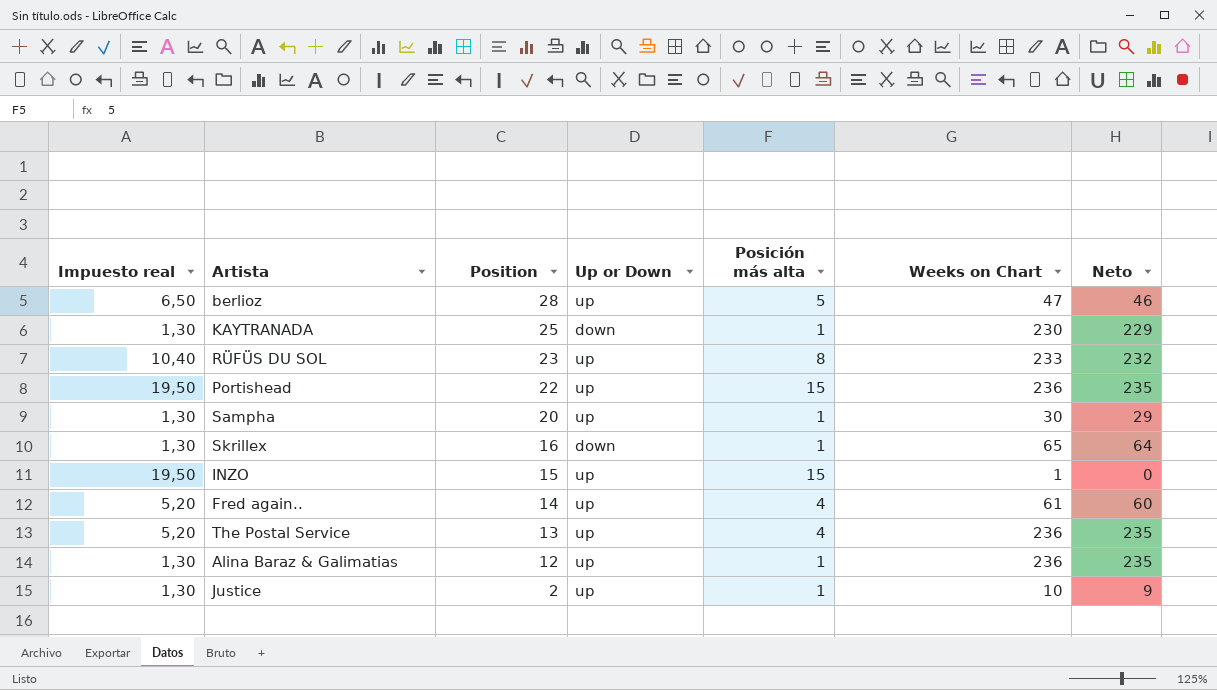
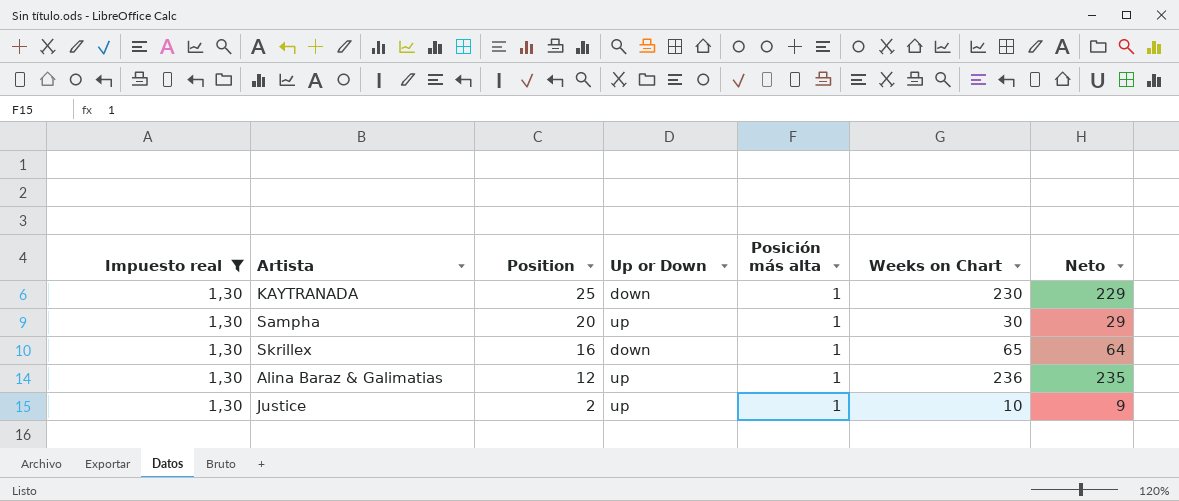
filter: none -> Impuesto real = 1,30

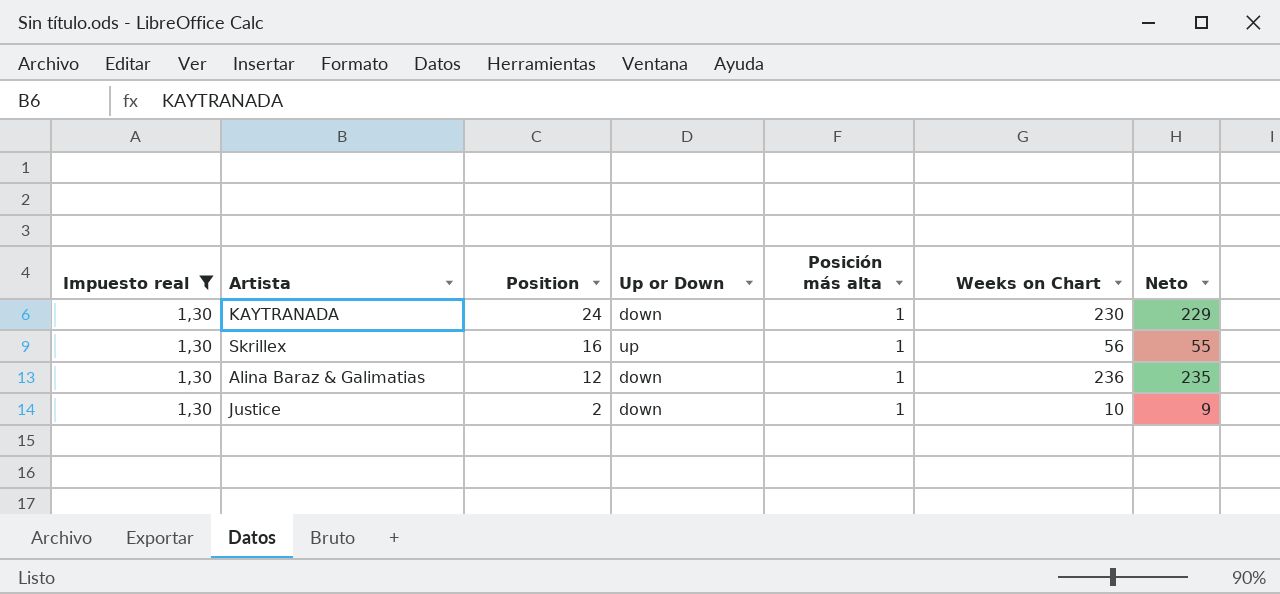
row Sampha: 1,30 | 20 | up | 1 | 30 | 29 -> none
KAYTRANADA | Position: 25 -> 24
Skrillex | Up or Down: down -> up
Skrillex | Weeks on Chart: 65 -> 56
Skrillex | Neto: 64 -> 55
Alina Baraz & Galimatias | Up or Down: up -> down
Justice | Up or Down: up -> down

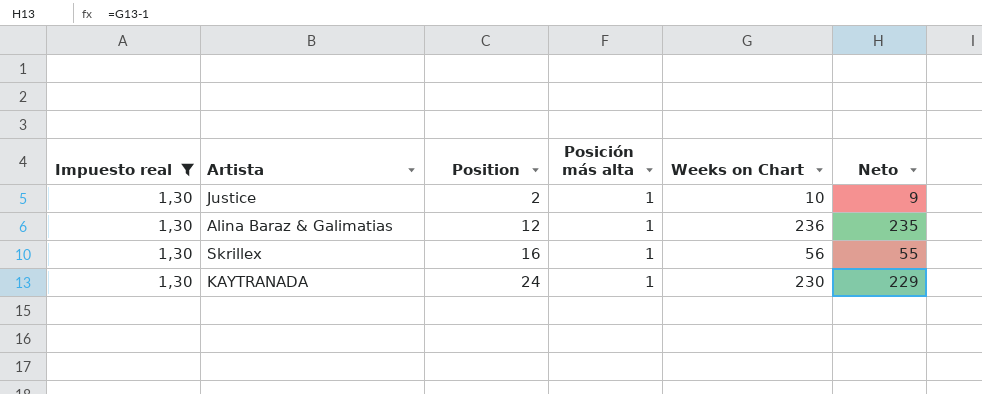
row order: Position descending -> Position ascending
column Up or Down | position: 4 -> none

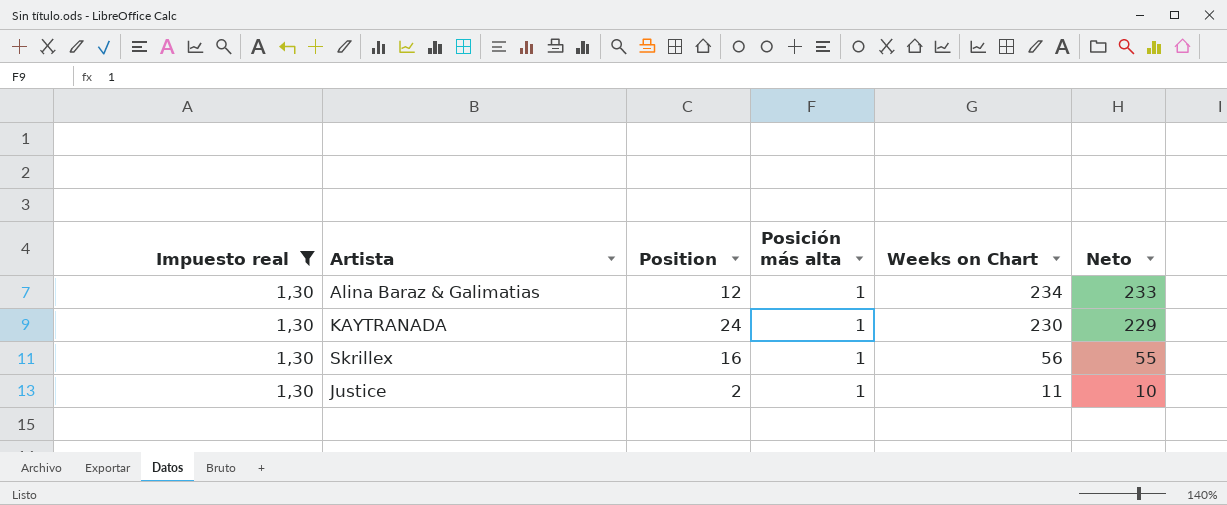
row order: Position ascending -> Weeks on Chart descending
Alina Baraz & Galimatias | Weeks on Chart: 236 -> 234
Alina Baraz & Galimatias | Neto: 235 -> 233
Justice | Weeks on Chart: 10 -> 11
Justice | Neto: 9 -> 10

